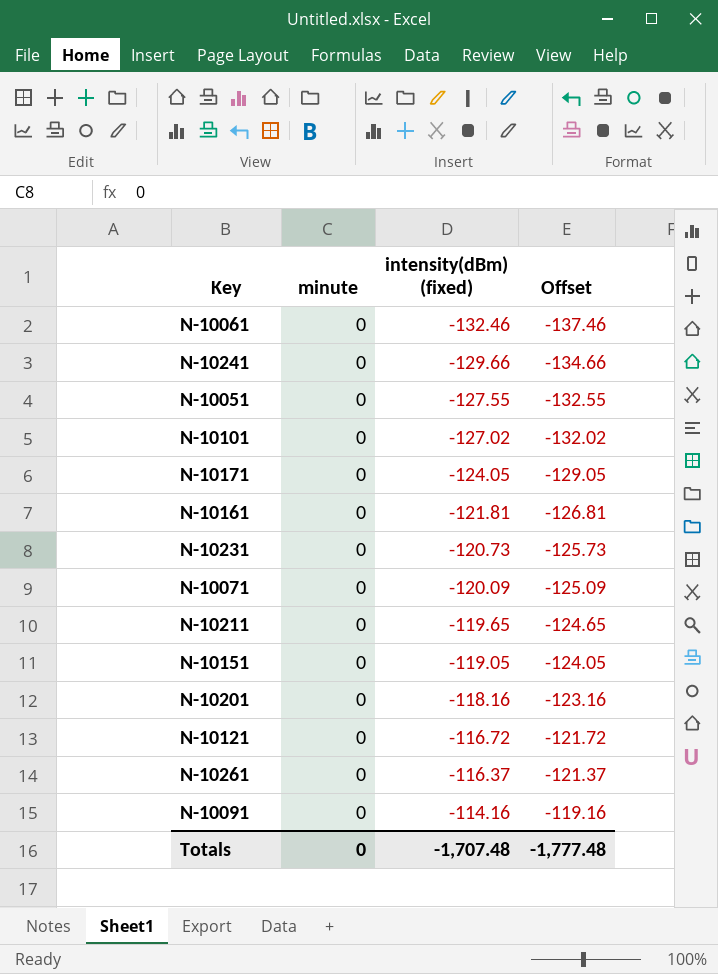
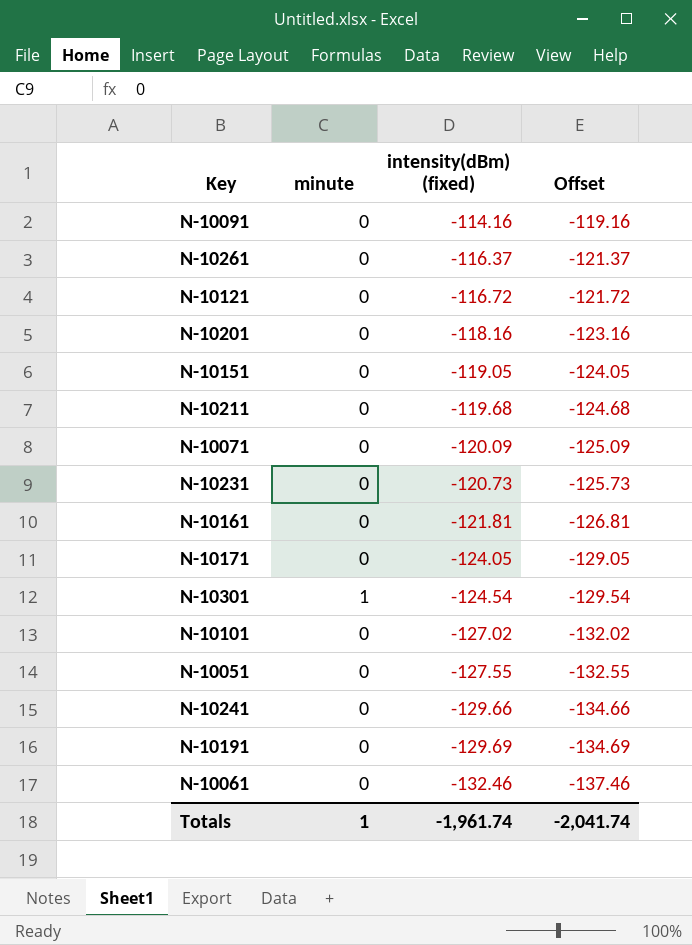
row order: intensity(dBm) (fixed) ascending -> intensity(dBm) (fixed) descending
N-10211 | intensity(dBm) (fixed): -119.65 -> -119.68
N-10211 | Offset: -124.65 -> -124.68
row N-10301: none -> 1 | -124.54 | -129.54
row N-10191: none -> 0 | -129.69 | -134.69
Totals | minute: 0 -> 1
Totals | intensity(dBm) (fixed): -1,707.48 -> -1,961.74
Totals | Offset: -1,777.48 -> -2,041.74

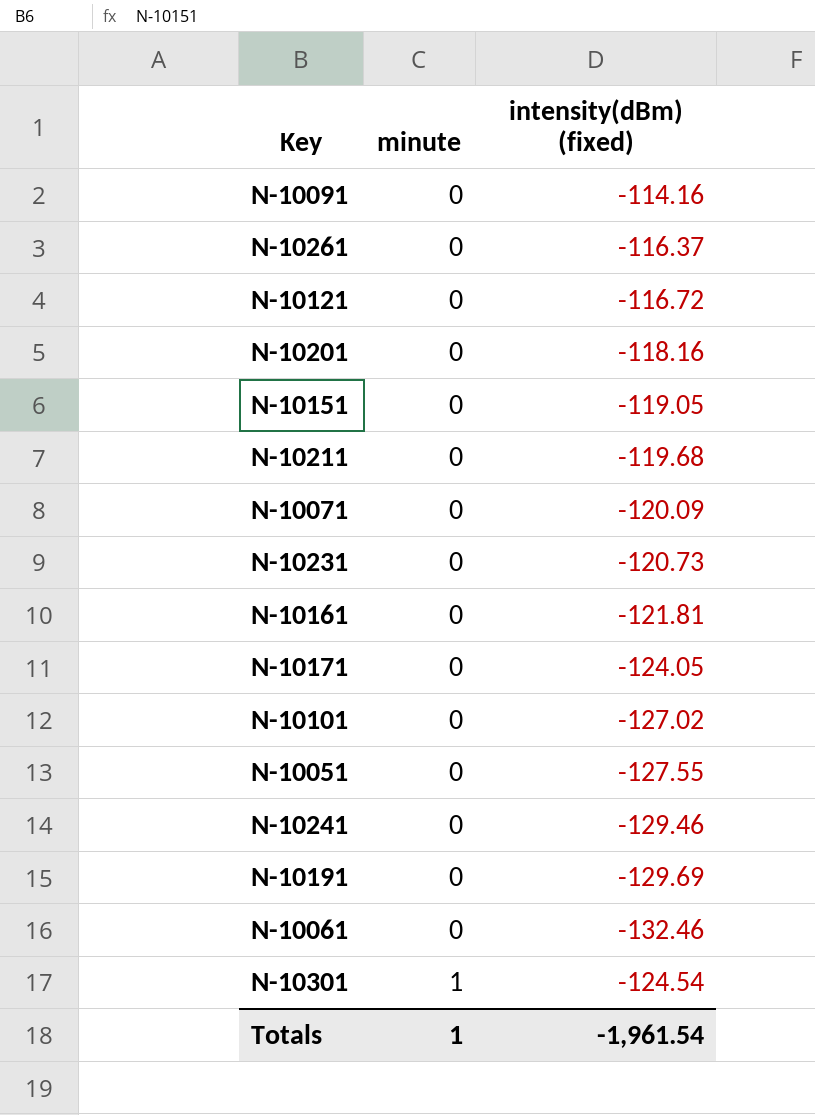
row order: intensity(dBm) (fixed) descending -> minute ascending
column Offset | formula: [intensity(dBm) (fixed)] - 5 -> none
N-10241 | intensity(dBm) (fixed): -129.66 -> -129.46
Totals | intensity(dBm) (fixed): -1,961.74 -> -1,961.54

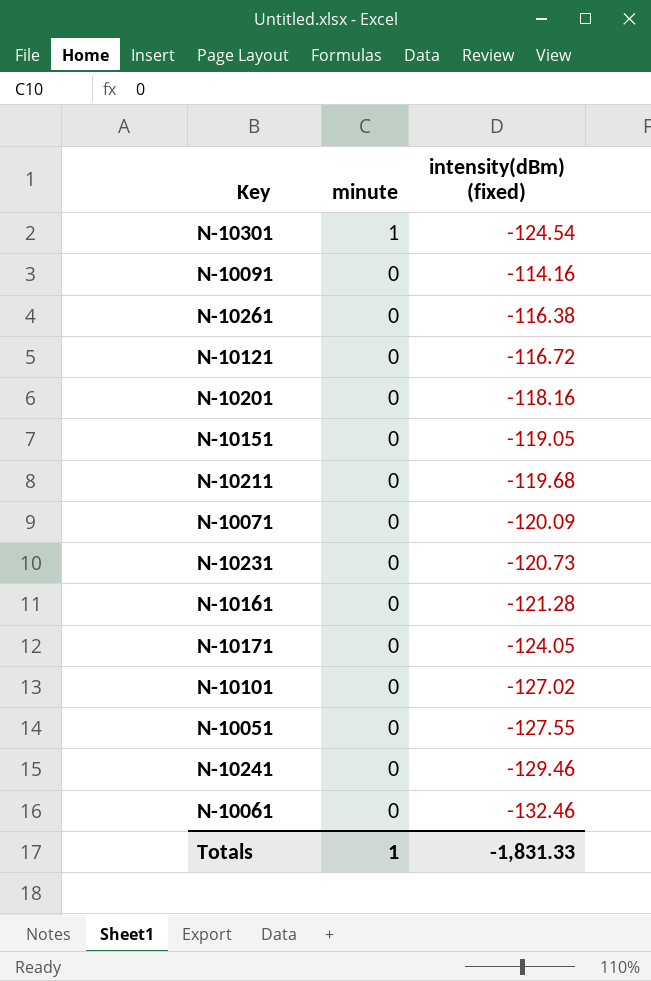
row order: minute ascending -> minute descending
row N-10191: 0 | -129.69 -> none
N-10261 | intensity(dBm) (fixed): -116.37 -> -116.38
N-10161 | intensity(dBm) (fixed): -121.81 -> -121.28
Totals | intensity(dBm) (fixed): -1,961.54 -> -1,831.33

